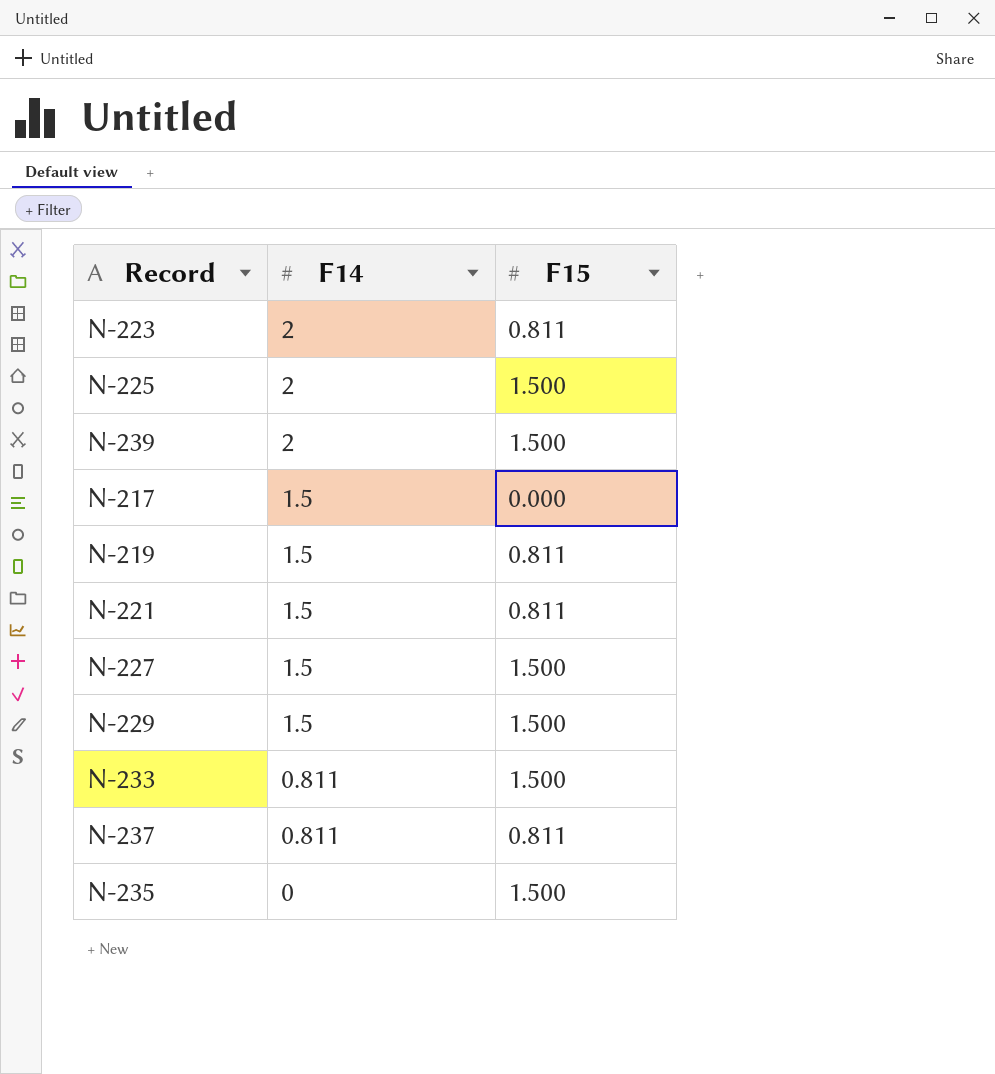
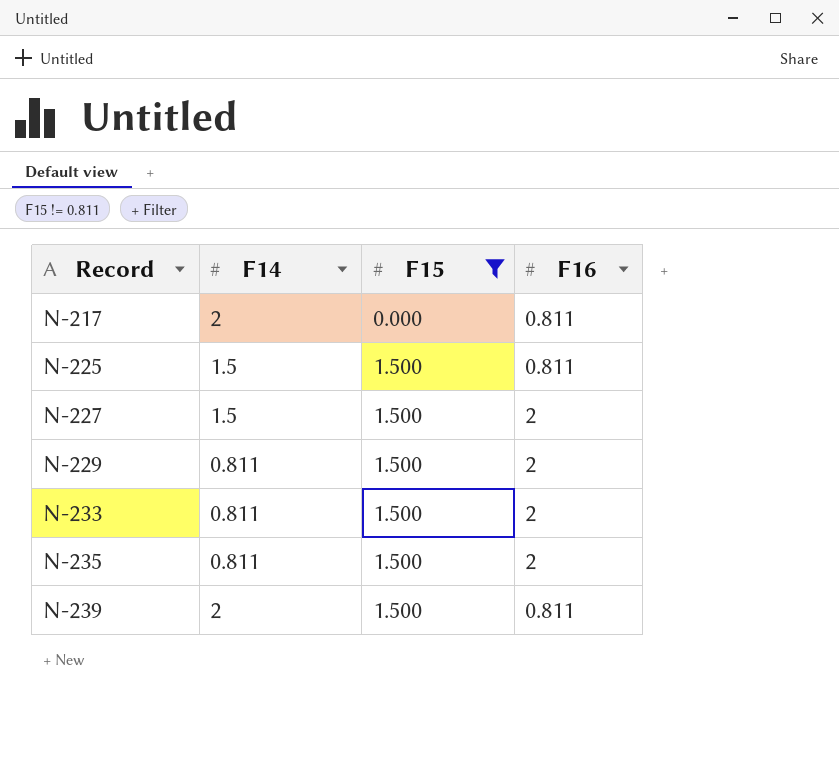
filter: none -> F15 != 0.811
row order: F14 descending -> Record ascending
column F16 | position: none -> 4
N-217 | F14: 1.5 -> 2
N-225 | F14: 2 -> 1.5
N-229 | F14: 1.5 -> 0.811
N-235 | F14: 0 -> 0.811

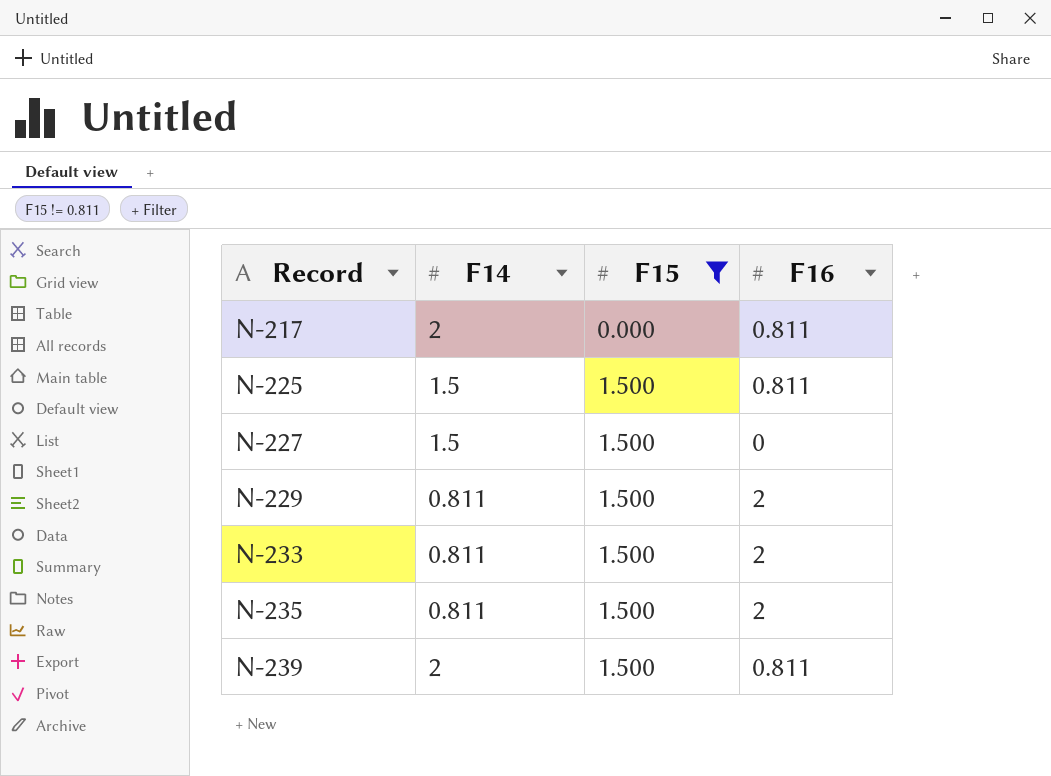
N-227 | F16: 2 -> 0

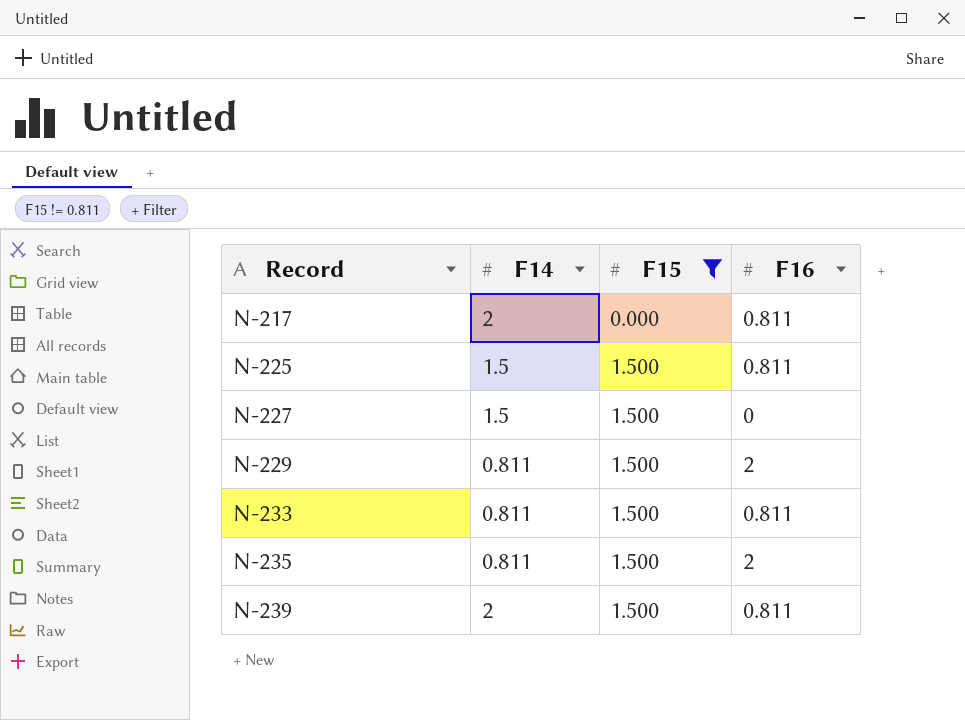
N-233 | F16: 2 -> 0.811

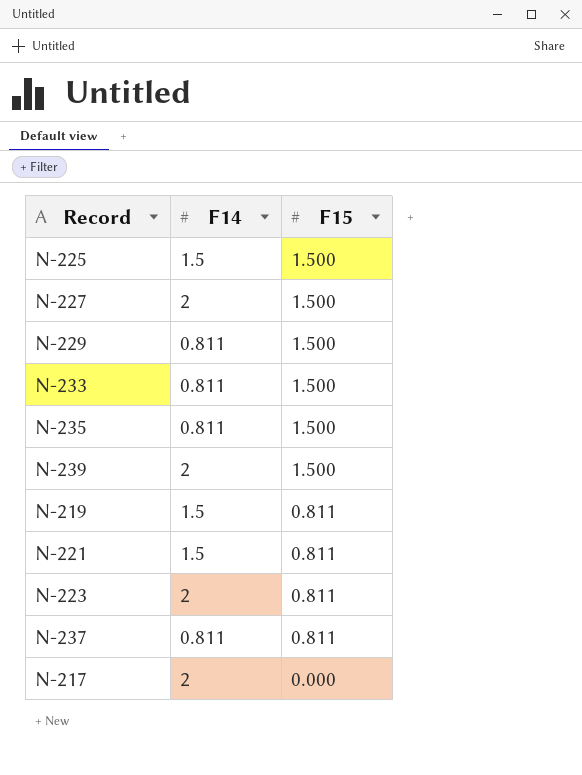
filter: F15 != 0.811 -> none
row order: Record ascending -> F15 descending
column F16 | position: 4 -> none
N-227 | F14: 1.5 -> 2

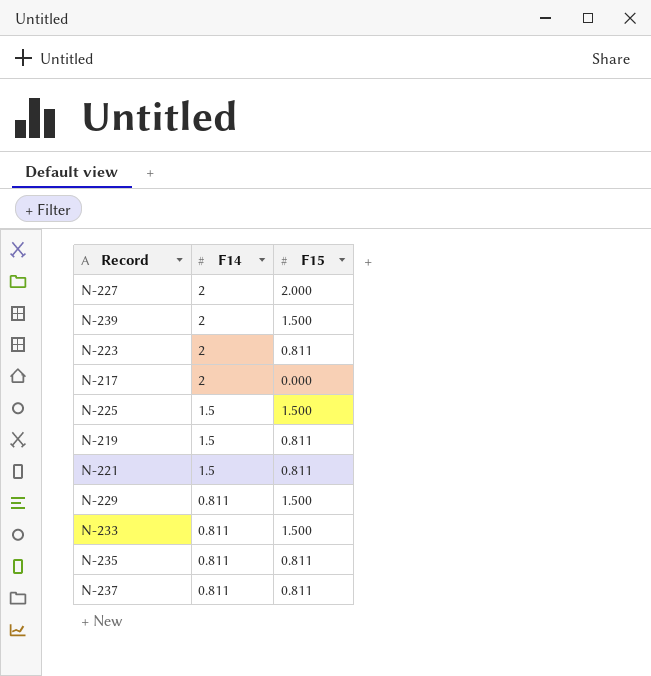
row order: F15 descending -> F14 descending
N-227 | F15: 1.500 -> 2.000
N-235 | F15: 1.500 -> 0.811

